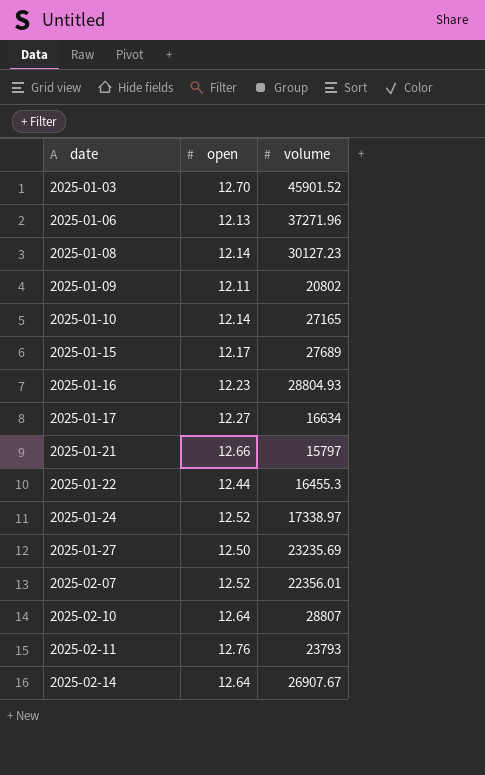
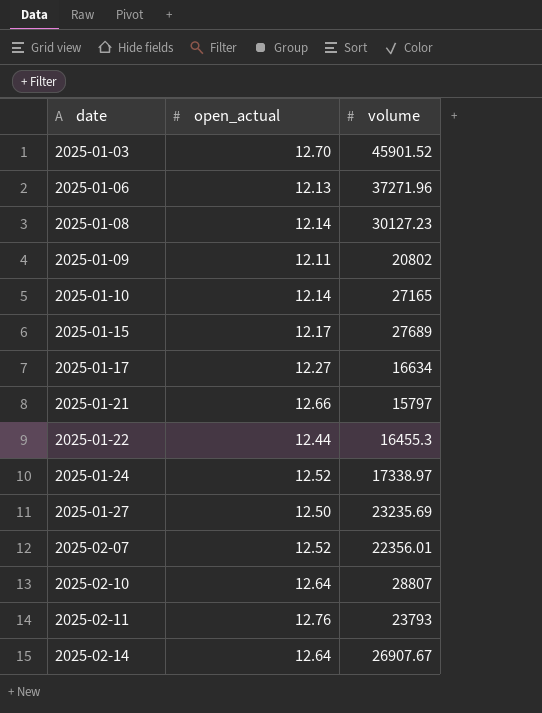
column name: open -> open_actual
row 2025-01-16: 12.23 | 28804.93 -> none

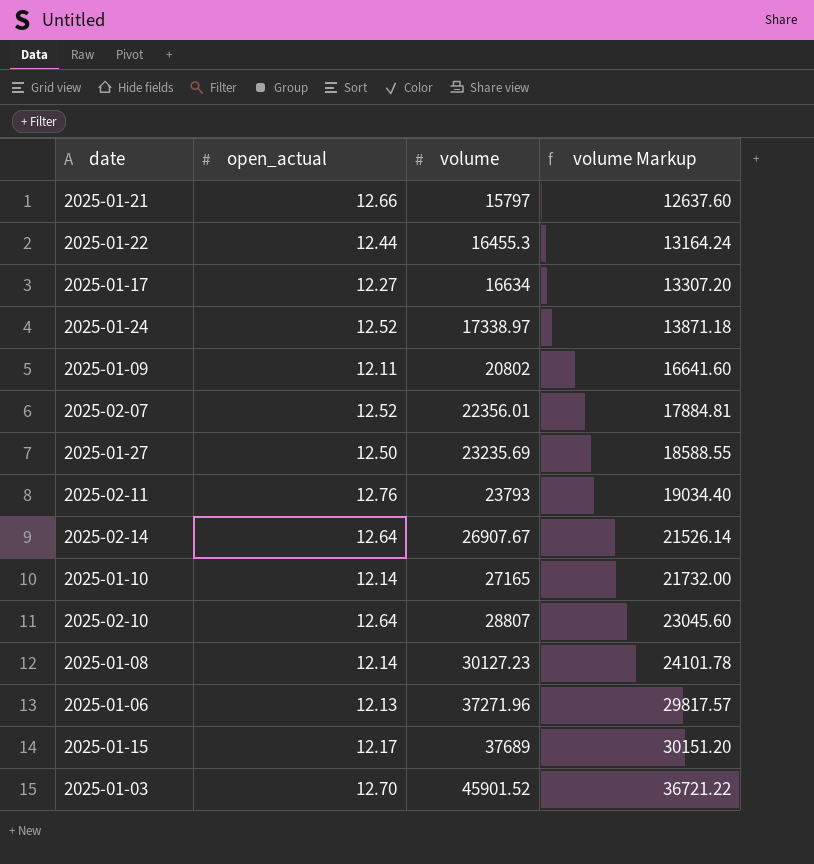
row order: date ascending -> volume ascending
column volume Markup | formula: none -> [volume] * 0.8
2025-01-15 | volume: 27689 -> 37689

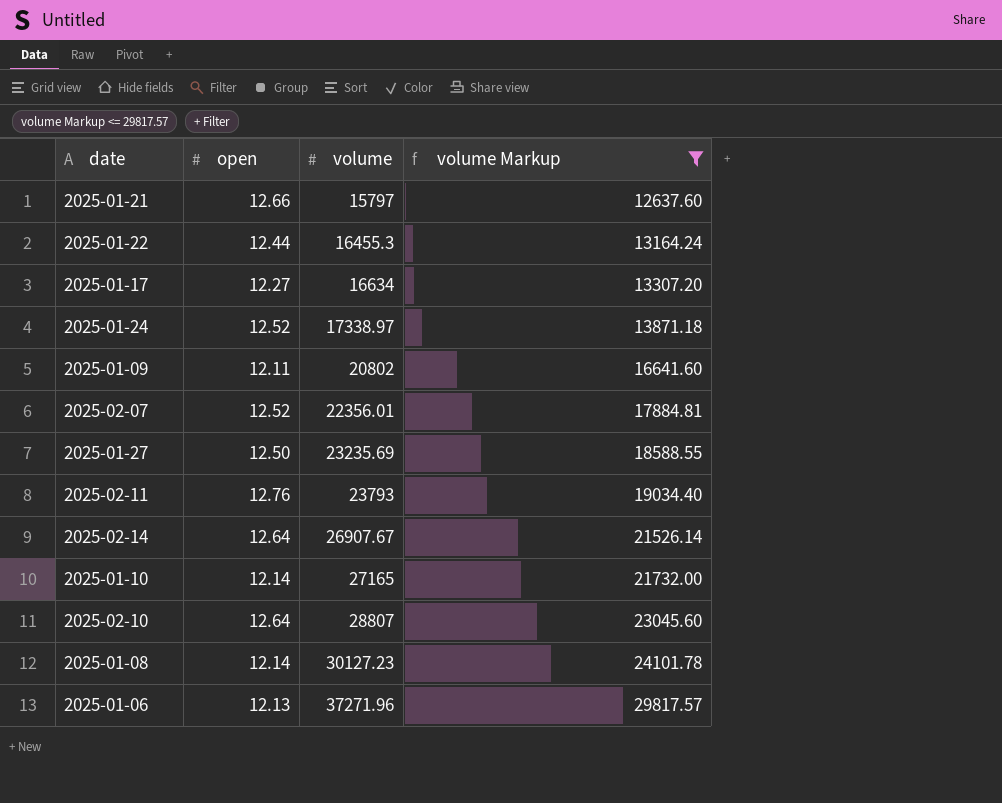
filter: none -> volume Markup <= 29817.57
column name: open_actual -> open

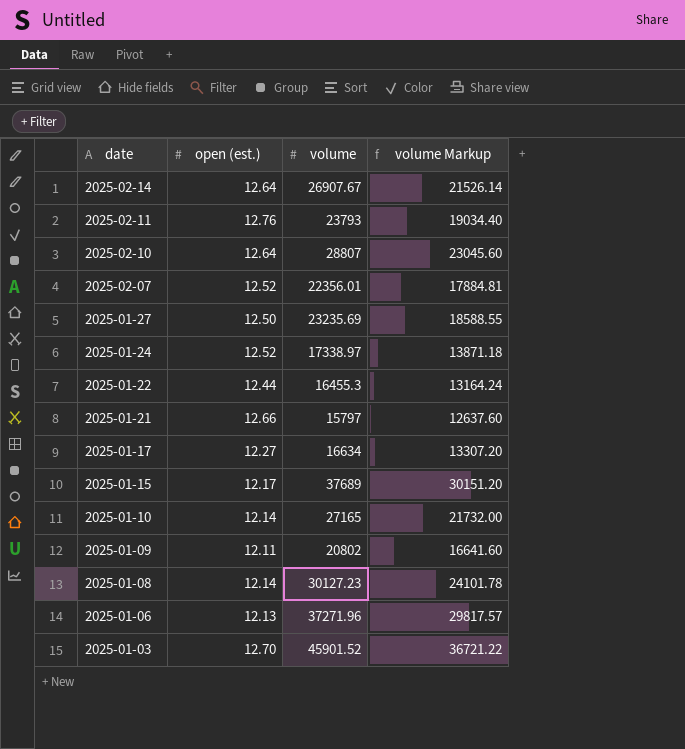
filter: volume Markup <= 29817.57 -> none
row order: volume ascending -> date descending
column name: open -> open (est.)

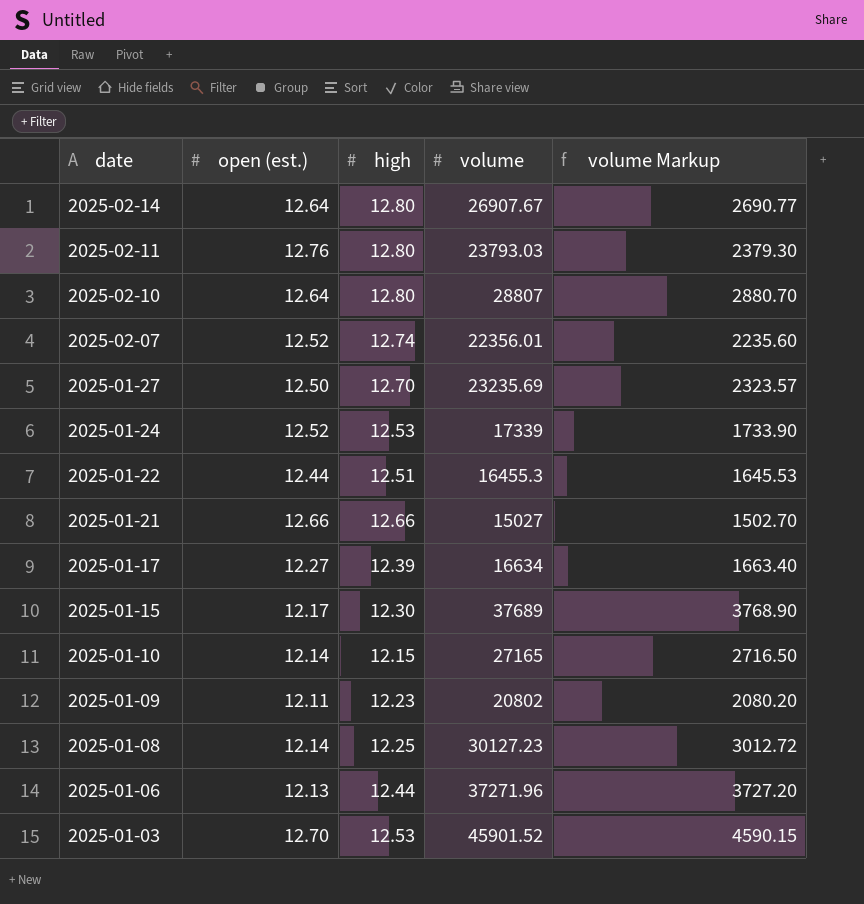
column high | position: none -> 3
column volume Markup | formula: [volume] * 0.8 -> [volume] * 0.1
2025-02-11 | volume: 23793 -> 23793.03
2025-01-24 | volume: 17338.97 -> 17339
2025-01-21 | volume: 15797 -> 15027

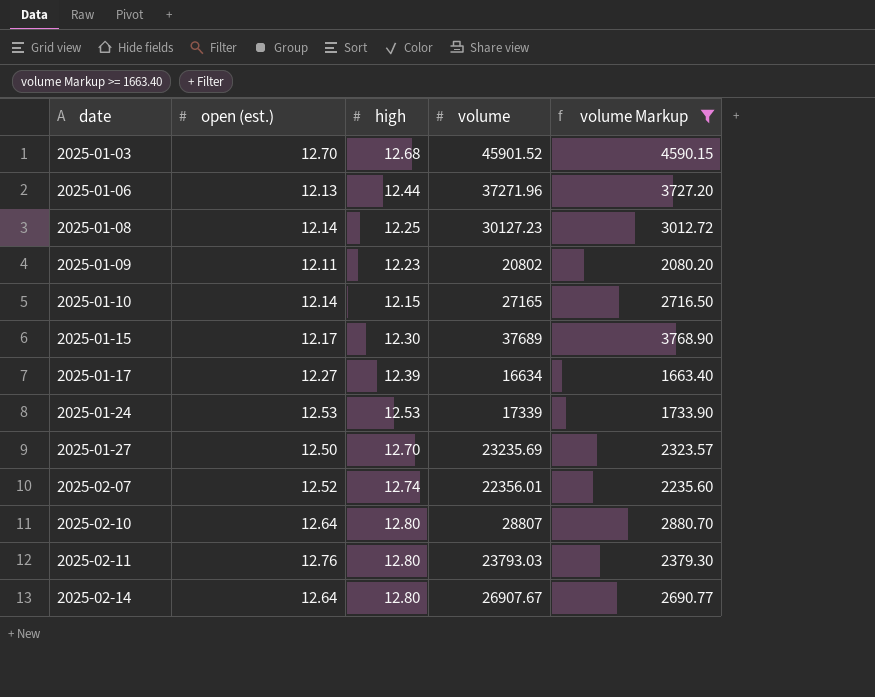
filter: none -> volume Markup >= 1663.40
row order: date descending -> date ascending
2025-01-03 | high: 12.53 -> 12.68
2025-01-24 | open (est.): 12.52 -> 12.53

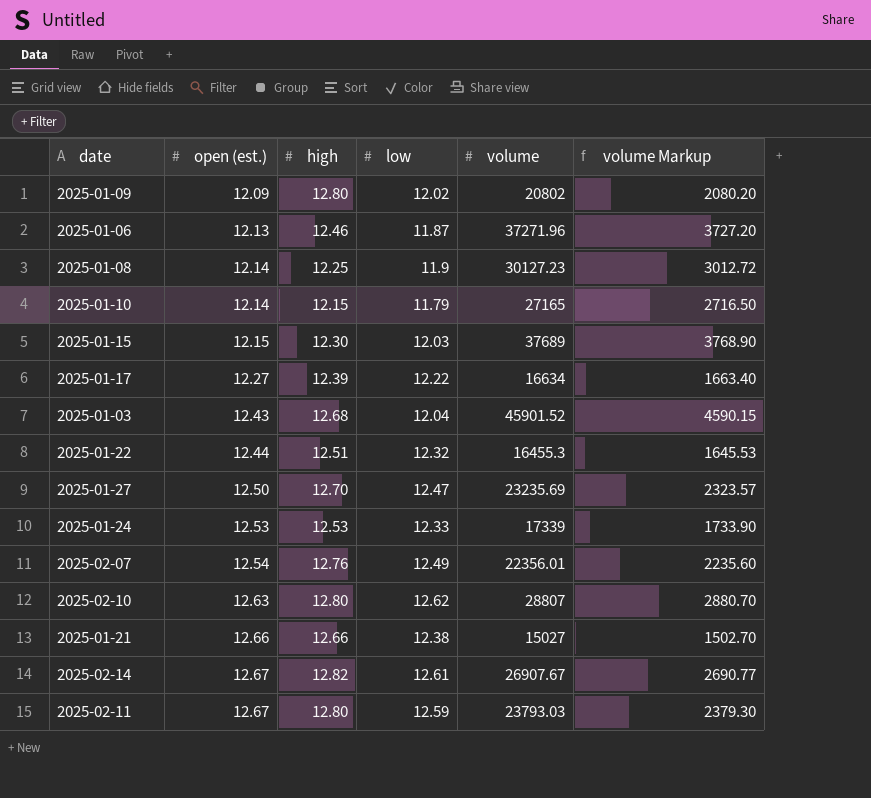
filter: volume Markup >= 1663.40 -> none
row order: date ascending -> open (est.) ascending
column low | position: none -> 4
2025-01-09 | open (est.): 12.11 -> 12.09
2025-01-09 | high: 12.23 -> 12.80
2025-01-06 | high: 12.44 -> 12.46
2025-01-15 | open (est.): 12.17 -> 12.15
2025-01-03 | open (est.): 12.70 -> 12.43
2025-02-07 | open (est.): 12.52 -> 12.54
2025-02-07 | high: 12.74 -> 12.76
2025-02-10 | open (est.): 12.64 -> 12.63
2025-02-14 | open (est.): 12.64 -> 12.67
2025-02-14 | high: 12.80 -> 12.82
2025-02-11 | open (est.): 12.76 -> 12.67

